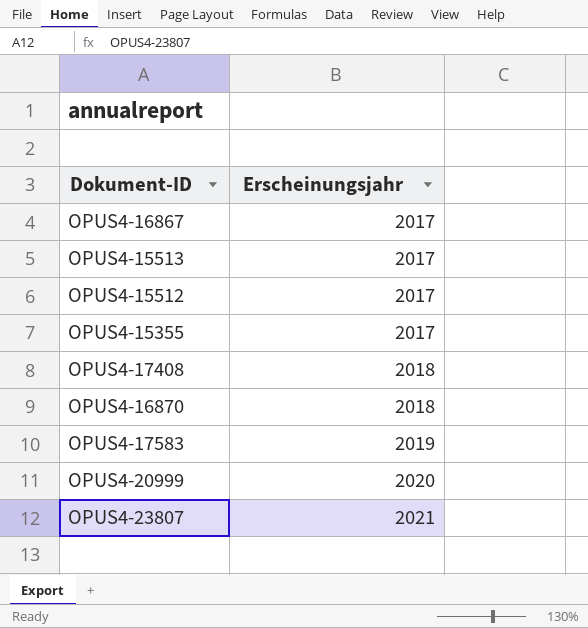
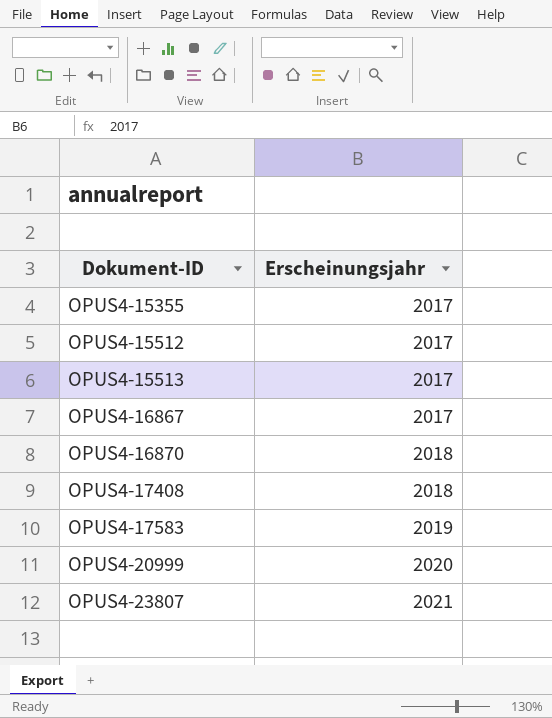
row order: Erscheinungsjahr ascending -> Dokument-ID ascending

